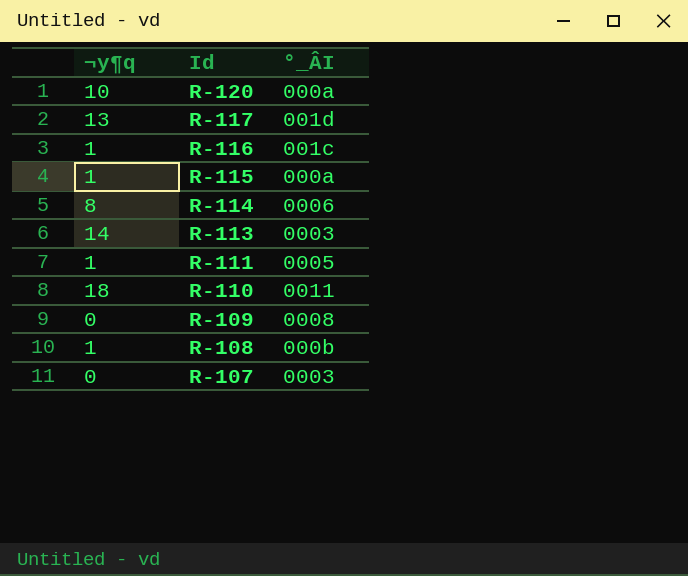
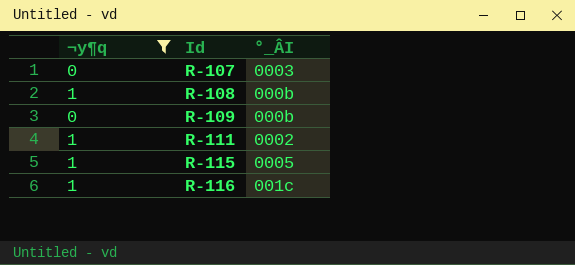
filter: none -> ¬y¶q <= 1
row order: Id descending -> Id ascending
R-109 | °_ÂI: 0008 -> 000b
R-111 | °_ÂI: 0005 -> 0002
R-115 | °_ÂI: 000a -> 0005

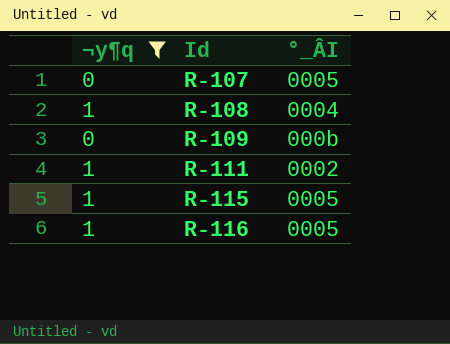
R-107 | °_ÂI: 0003 -> 0005
R-108 | °_ÂI: 000b -> 0004
R-116 | °_ÂI: 001c -> 0005

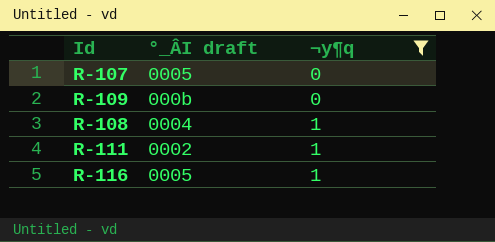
row order: Id ascending -> ¬y¶q ascending
column name: °_ÂI -> °_ÂI draft
column ¬y¶q | position: 1 -> 3
row R-115: 1 | 0005 -> none

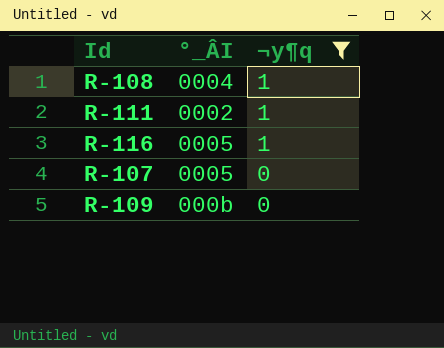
row order: ¬y¶q ascending -> ¬y¶q descending
column name: °_ÂI draft -> °_ÂI

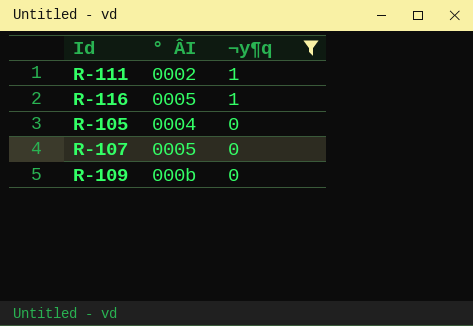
column name: °_ÂI -> ° ÂI
row R-108: 0004 | 1 -> none
row R-105: none -> 0004 | 0

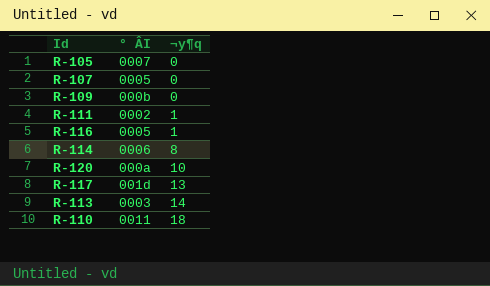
filter: ¬y¶q <= 1 -> none
row order: ¬y¶q descending -> ¬y¶q ascending
R-105 | ° ÂI: 0004 -> 0007

